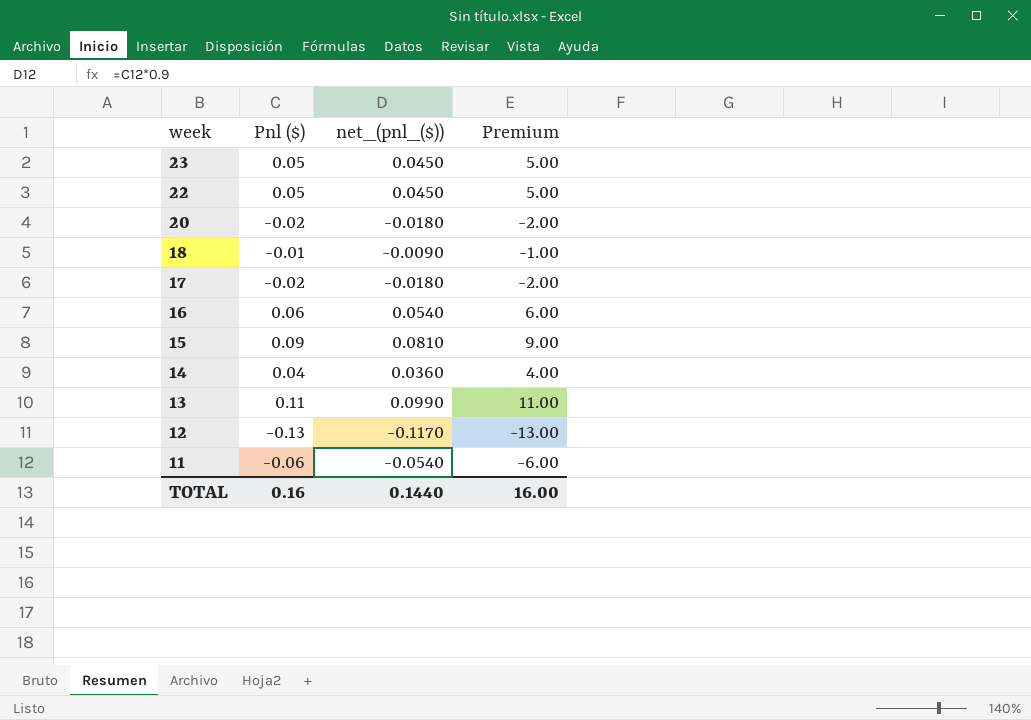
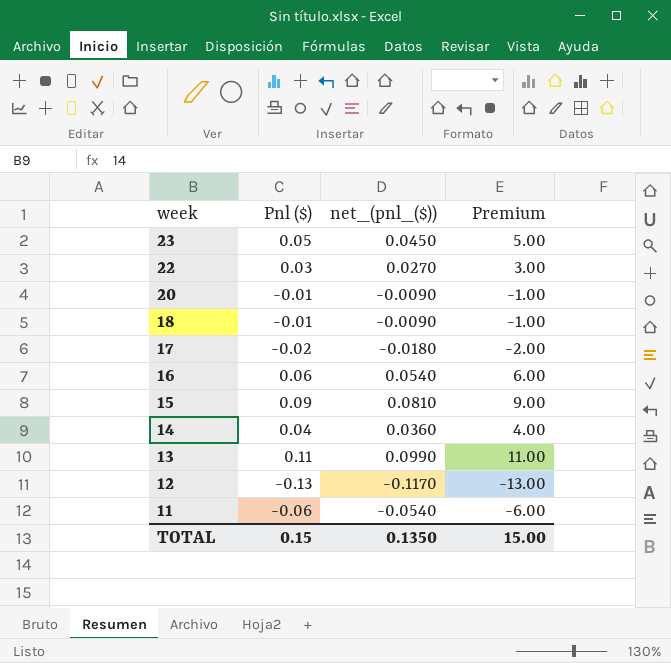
22 | Pnl ($): 0.05 -> 0.03
22 | net_(pnl_($)): 0.0450 -> 0.0270
22 | Premium: 5.00 -> 3.00
20 | Pnl ($): -0.02 -> -0.01
20 | net_(pnl_($)): -0.0180 -> -0.0090
20 | Premium: -2.00 -> -1.00
TOTAL | Pnl ($): 0.16 -> 0.15
TOTAL | net_(pnl_($)): 0.1440 -> 0.1350
TOTAL | Premium: 16.00 -> 15.00

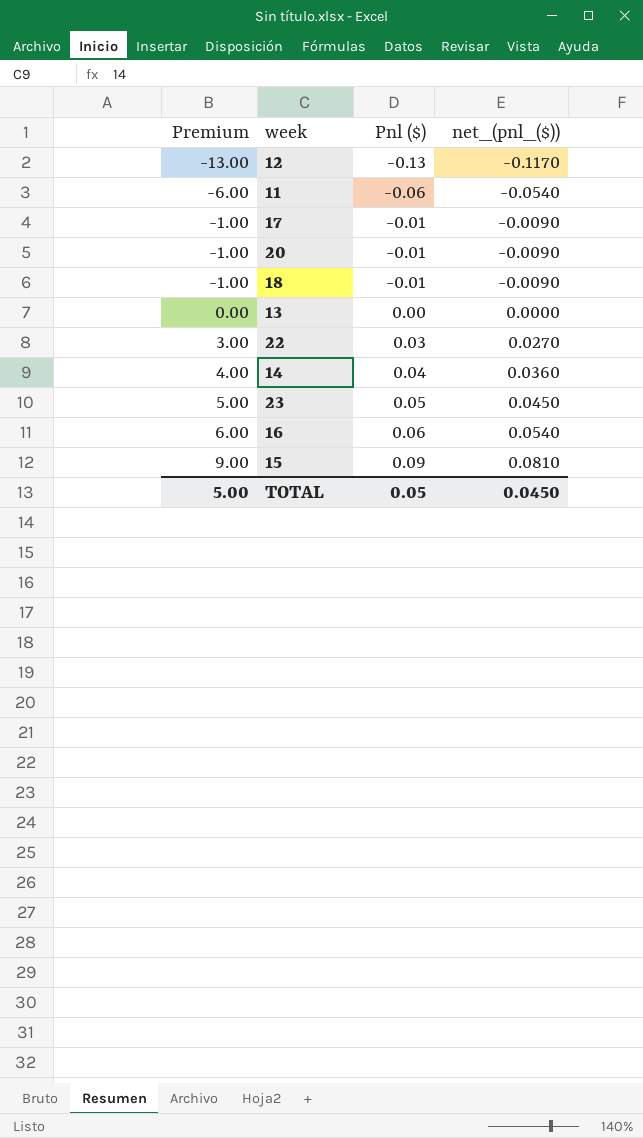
row order: week descending -> Premium ascending
column Premium | position: 4 -> 1
17 | Premium: -2.00 -> -1.00
17 | Pnl ($): -0.02 -> -0.01
17 | net_(pnl_($)): -0.0180 -> -0.0090
13 | Premium: 11.00 -> 0.00
13 | Pnl ($): 0.11 -> 0.00
13 | net_(pnl_($)): 0.0990 -> 0.0000
TOTAL | Premium: 15.00 -> 5.00
TOTAL | Pnl ($): 0.15 -> 0.05
TOTAL | net_(pnl_($)): 0.1350 -> 0.0450

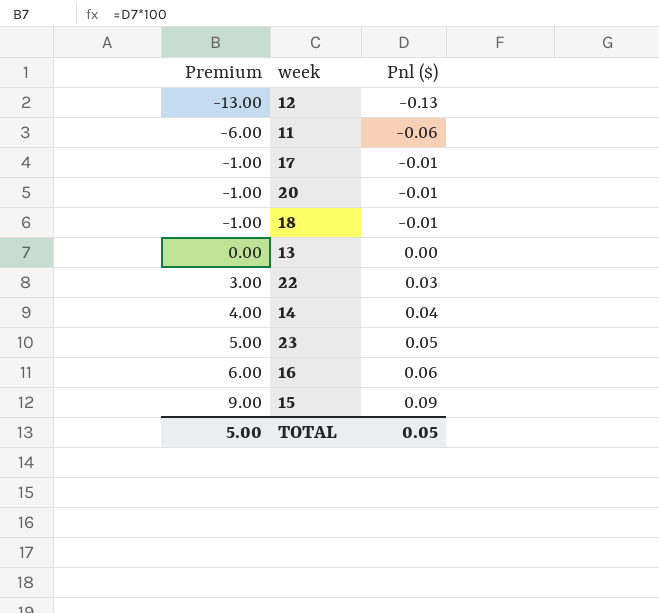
column net_(pnl_($)) | formula: [Pnl ($)] * 0.9 -> none

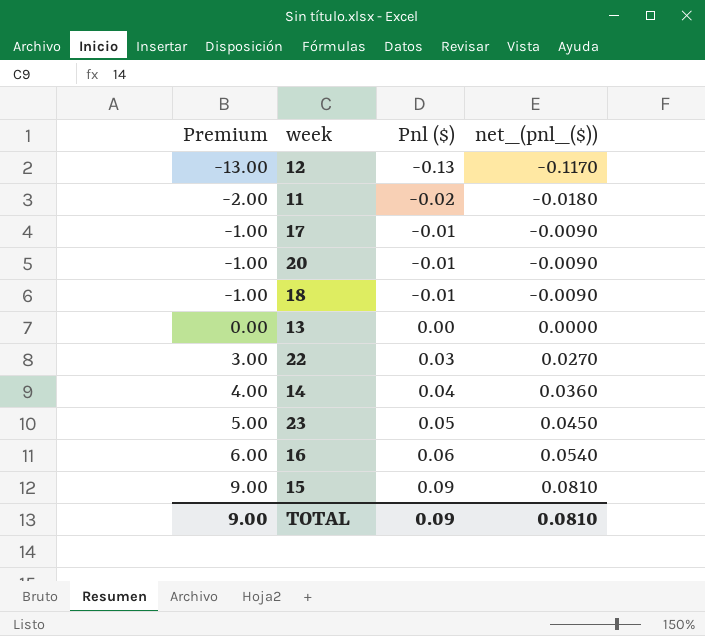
column net_(pnl_($)) | formula: none -> [Pnl ($)] * 0.9
11 | Premium: -6.00 -> -2.00
11 | Pnl ($): -0.06 -> -0.02
TOTAL | Premium: 5.00 -> 9.00
TOTAL | Pnl ($): 0.05 -> 0.09

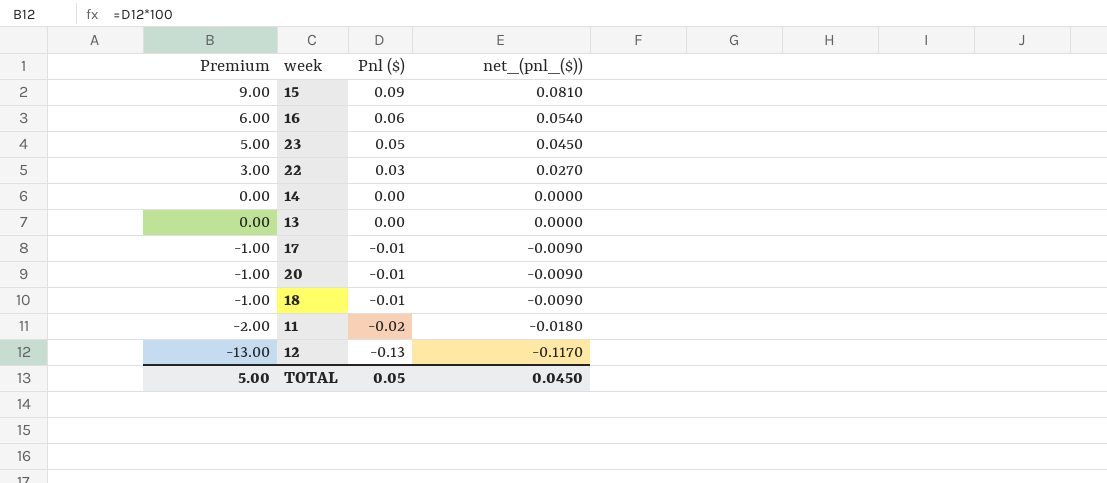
row order: Premium ascending -> Premium descending
14 | Premium: 4.00 -> 0.00
14 | Pnl ($): 0.04 -> 0.00
14 | net_(pnl_($)): 0.0360 -> 0.0000
TOTAL | Premium: 9.00 -> 5.00
TOTAL | Pnl ($): 0.09 -> 0.05
TOTAL | net_(pnl_($)): 0.0810 -> 0.0450

